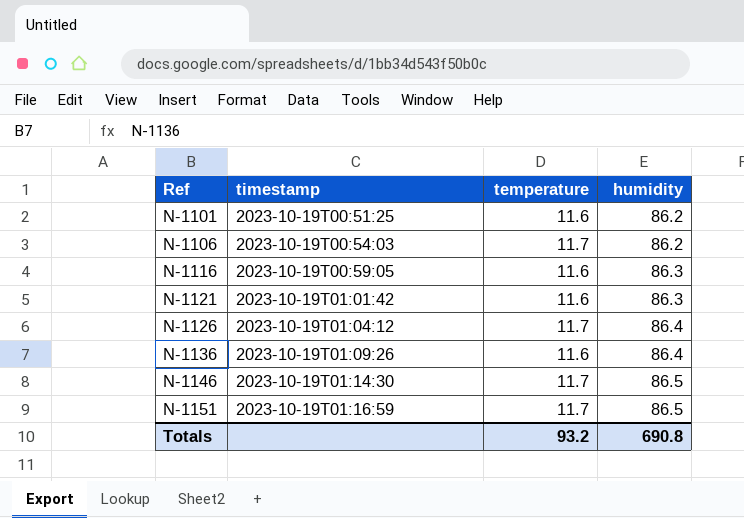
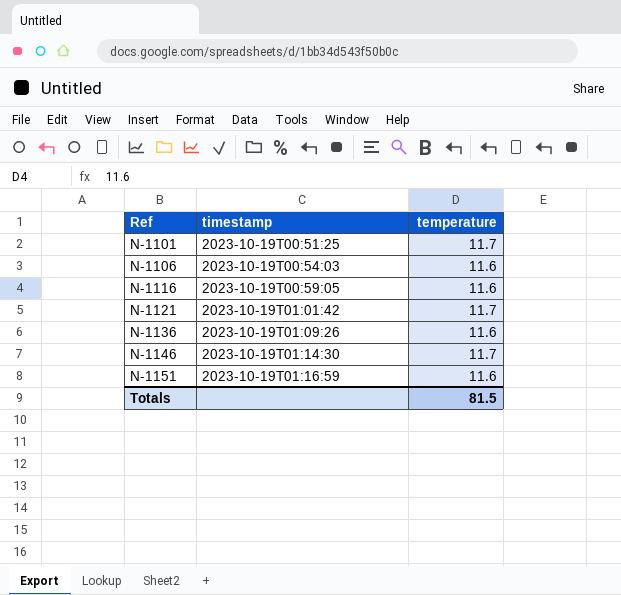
column humidity | position: 4 -> none
row N-1126: 2023-10-19T01:04:12 | 11.7 | 86.4 -> none
N-1101 | temperature: 11.6 -> 11.7
N-1106 | temperature: 11.7 -> 11.6
N-1121 | temperature: 11.6 -> 11.7
N-1151 | temperature: 11.7 -> 11.6
Totals | temperature: 93.2 -> 81.5

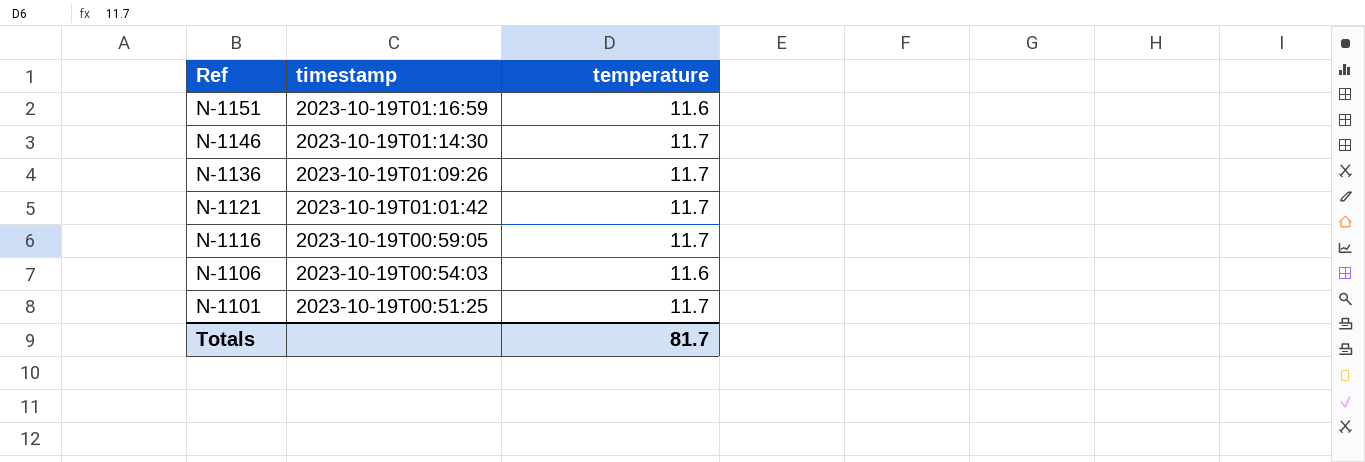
row order: Ref ascending -> Ref descending
N-1136 | temperature: 11.6 -> 11.7
N-1116 | temperature: 11.6 -> 11.7
Totals | temperature: 81.5 -> 81.7

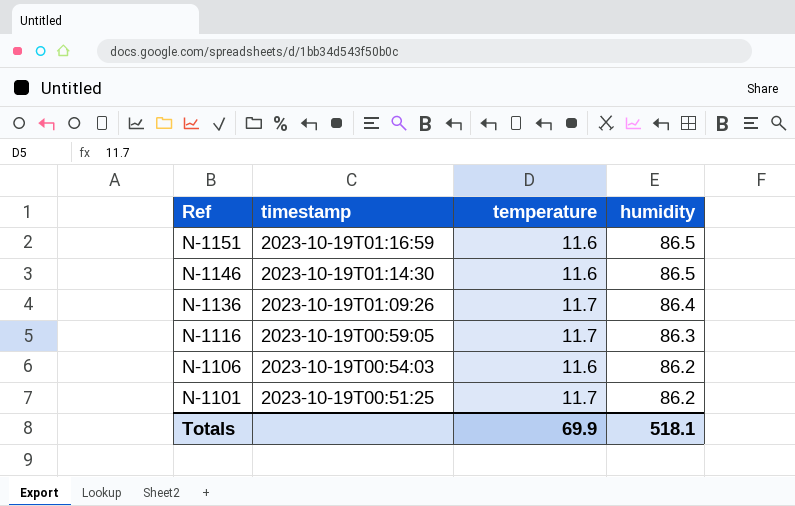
column humidity | position: none -> 4
row N-1121: 2023-10-19T01:01:42 | 11.7 -> none
N-1146 | temperature: 11.7 -> 11.6
Totals | temperature: 81.7 -> 69.9

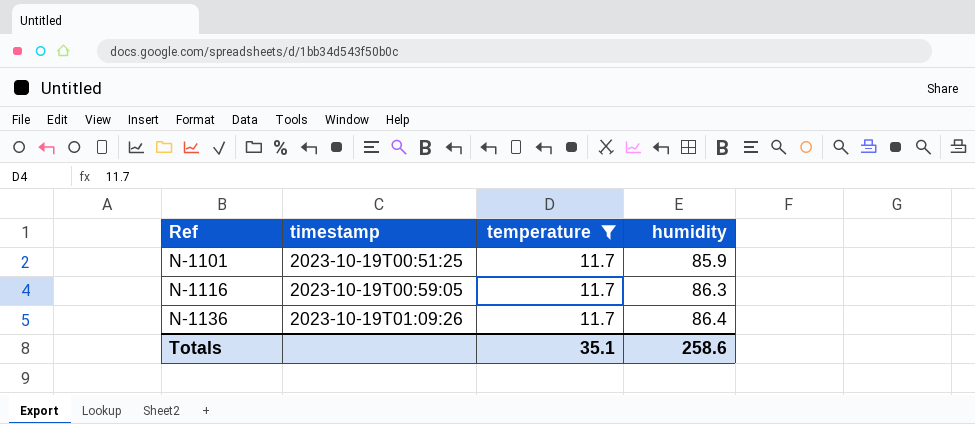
filter: none -> temperature = 11.7
row order: Ref descending -> Ref ascending
N-1101 | humidity: 86.2 -> 85.9
Totals | temperature: 69.9 -> 35.1
Totals | humidity: 518.1 -> 258.6

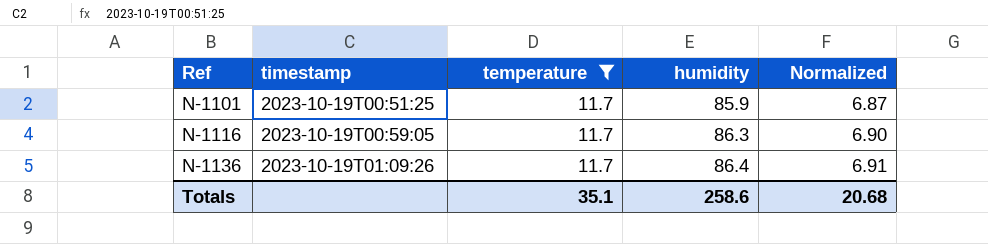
column Normalized | formula: none -> [humidity] * 0.08

